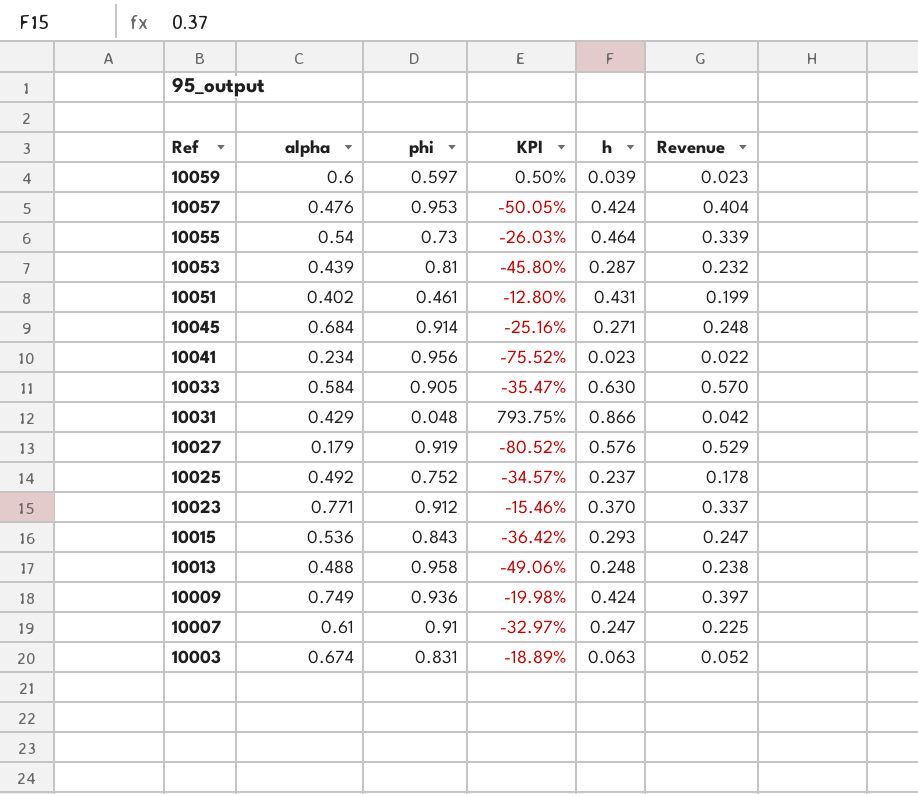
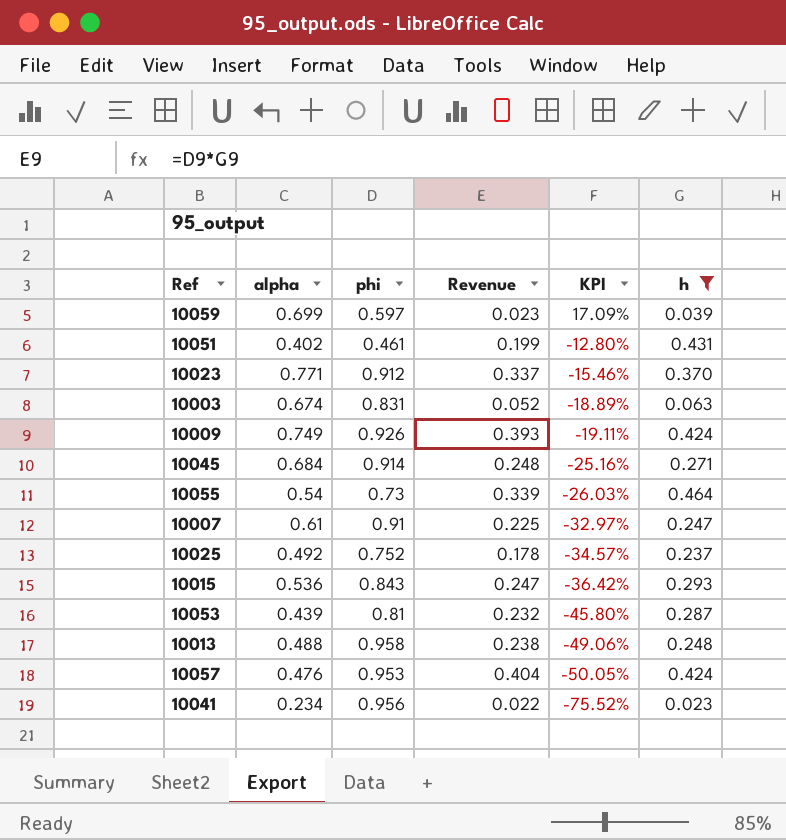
filter: none -> h <= 0.464
row order: Ref descending -> KPI descending
column Revenue | position: 6 -> 4
10059 | alpha: 0.6 -> 0.699
10059 | KPI: 0.50% -> 17.09%
10009 | phi: 0.936 -> 0.926
10009 | Revenue: 0.397 -> 0.393
10009 | KPI: -19.98% -> -19.11%

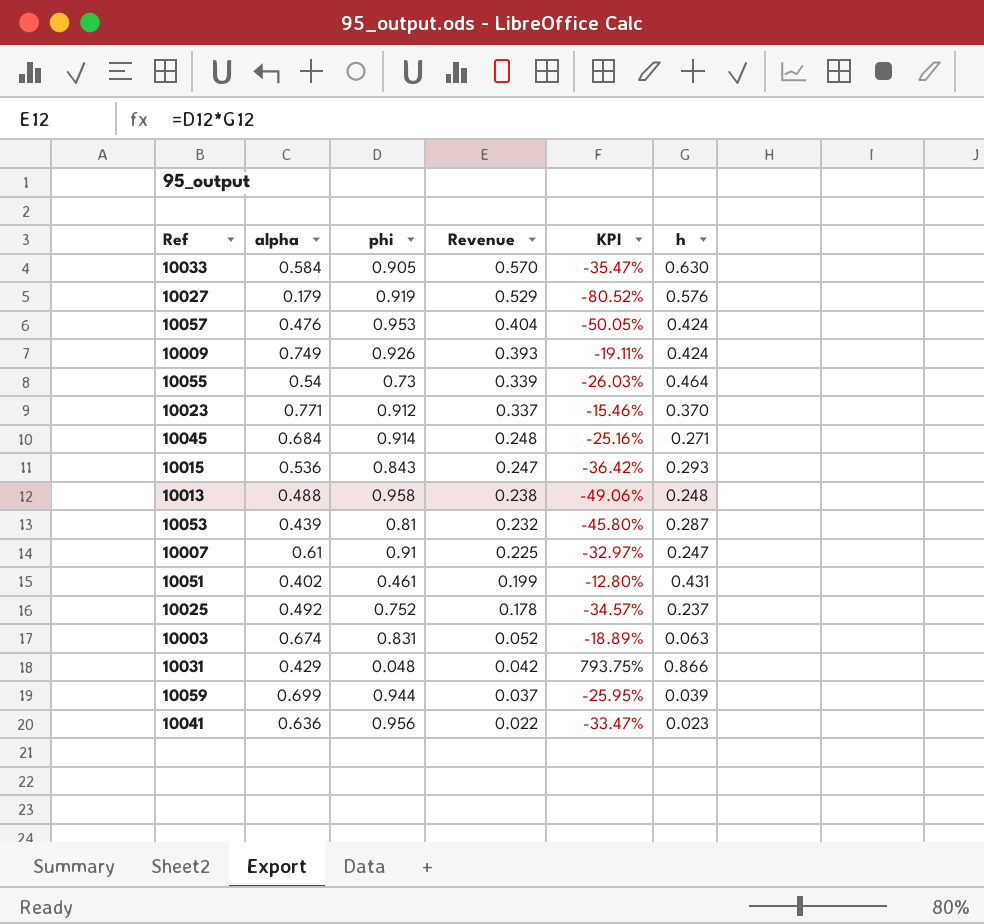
filter: h <= 0.464 -> none
row order: KPI descending -> Revenue descending
10059 | phi: 0.597 -> 0.944
10059 | Revenue: 0.023 -> 0.037
10059 | KPI: 17.09% -> -25.95%
10041 | alpha: 0.234 -> 0.636
10041 | KPI: -75.52% -> -33.47%

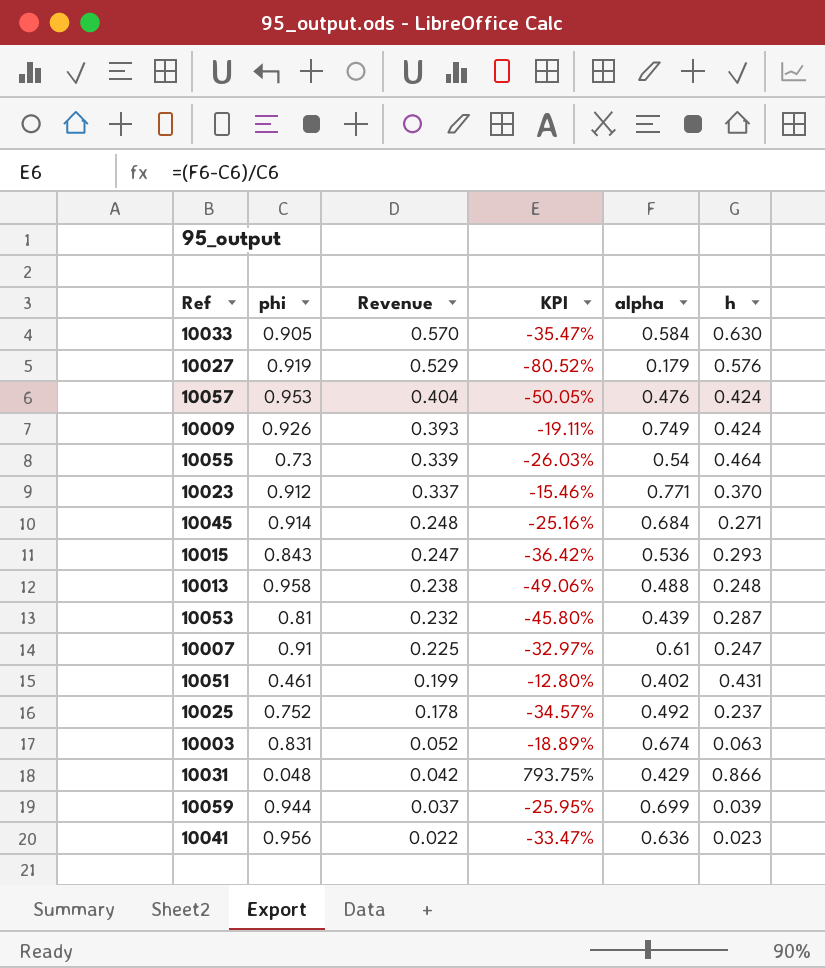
column alpha | position: 2 -> 5

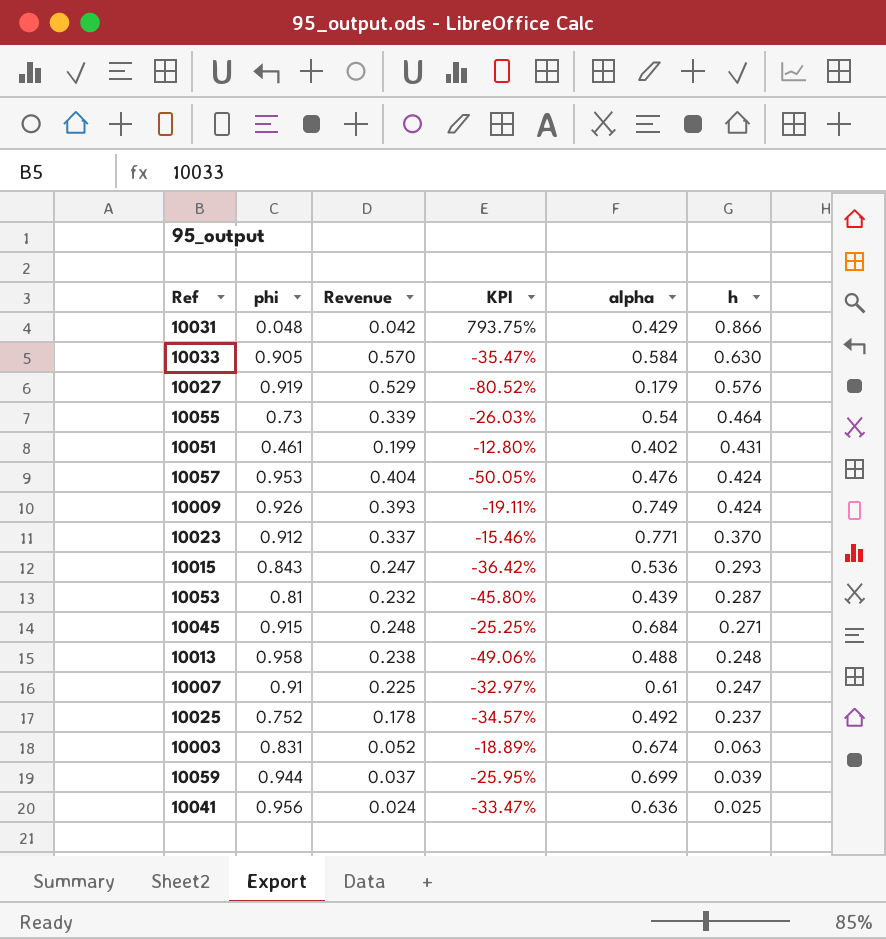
row order: Revenue descending -> h descending
10045 | phi: 0.914 -> 0.915
10045 | KPI: -25.16% -> -25.25%
10041 | Revenue: 0.022 -> 0.024
10041 | h: 0.023 -> 0.025

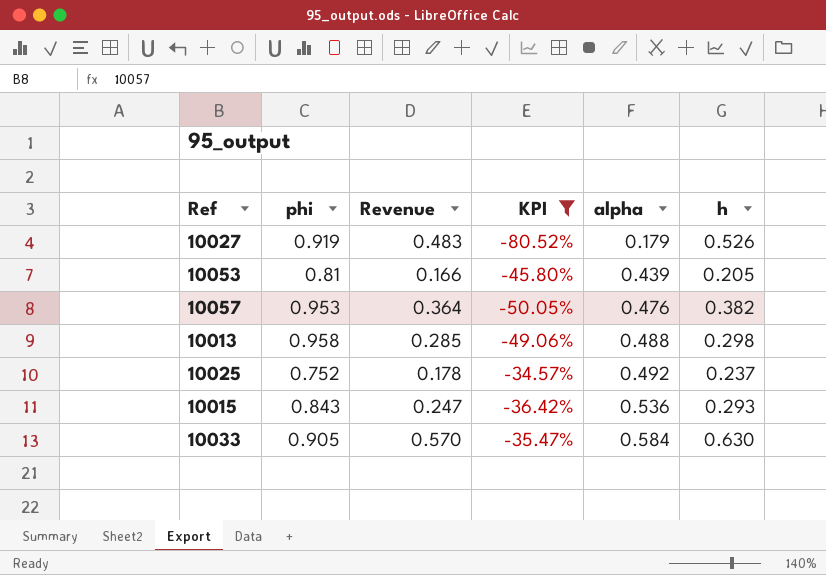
filter: none -> KPI <= -34.57%
row order: h descending -> alpha ascending
10027 | Revenue: 0.529 -> 0.483
10027 | h: 0.576 -> 0.526
10053 | Revenue: 0.232 -> 0.166
10053 | h: 0.287 -> 0.205
10057 | Revenue: 0.404 -> 0.364
10057 | h: 0.424 -> 0.382
10013 | Revenue: 0.238 -> 0.285
10013 | h: 0.248 -> 0.298

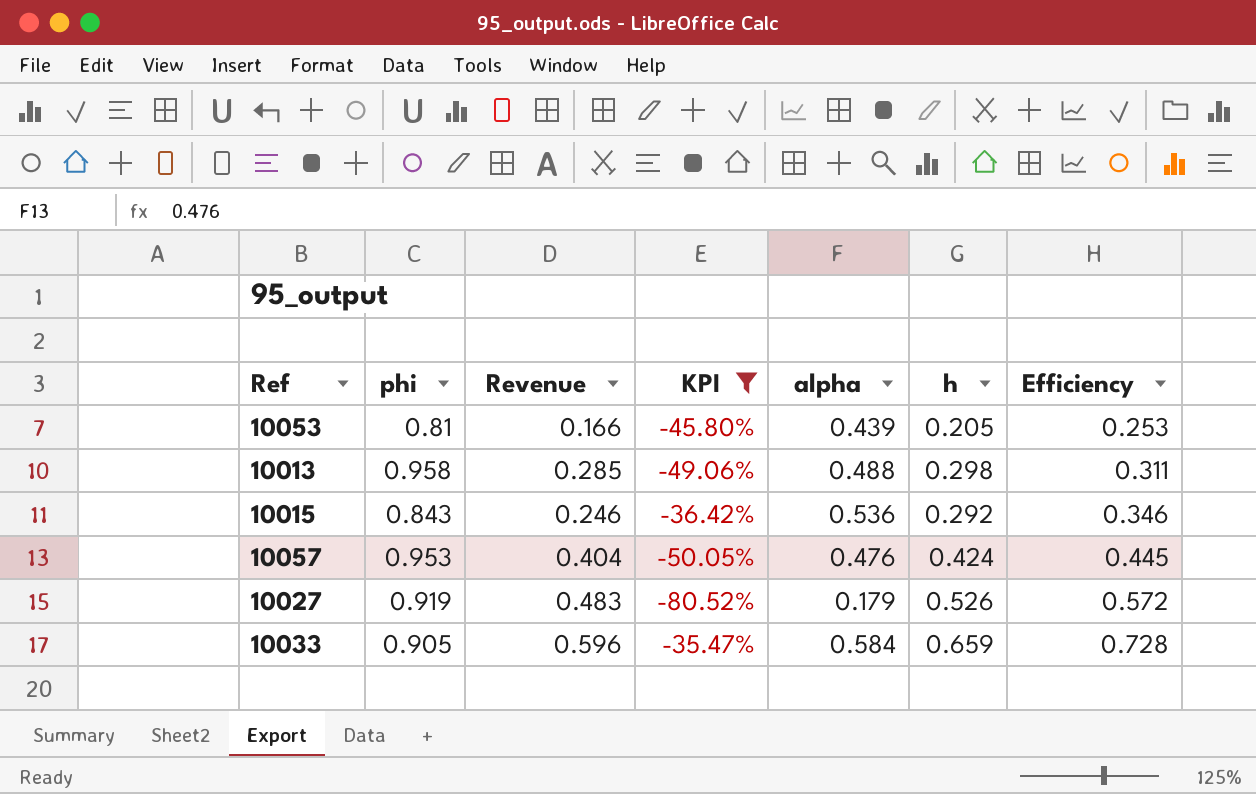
row order: alpha ascending -> Efficiency ascending
column Efficiency | formula: none -> [h] / [phi]
row 10025: 0.752 | 0.178 | -34.57% | 0.492 | 0.237 -> none
10015 | Revenue: 0.247 -> 0.246
10015 | h: 0.293 -> 0.292
10057 | Revenue: 0.364 -> 0.404
10057 | h: 0.382 -> 0.424
10033 | Revenue: 0.570 -> 0.596
10033 | h: 0.630 -> 0.659

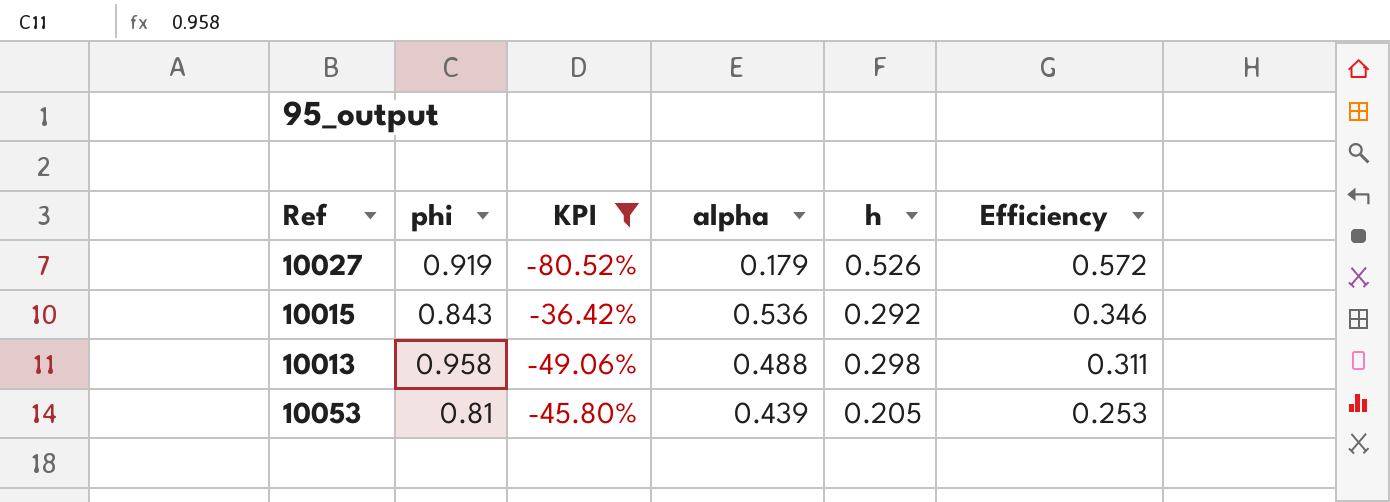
row order: Efficiency ascending -> Efficiency descending
column Revenue | formula: [phi] * [h] -> none
row 10057: 0.953 | 0.404 | -50.05% | 0.476 | 0.424 | 0.445 -> none
row 10033: 0.905 | 0.596 | -35.47% | 0.584 | 0.659 | 0.728 -> none

